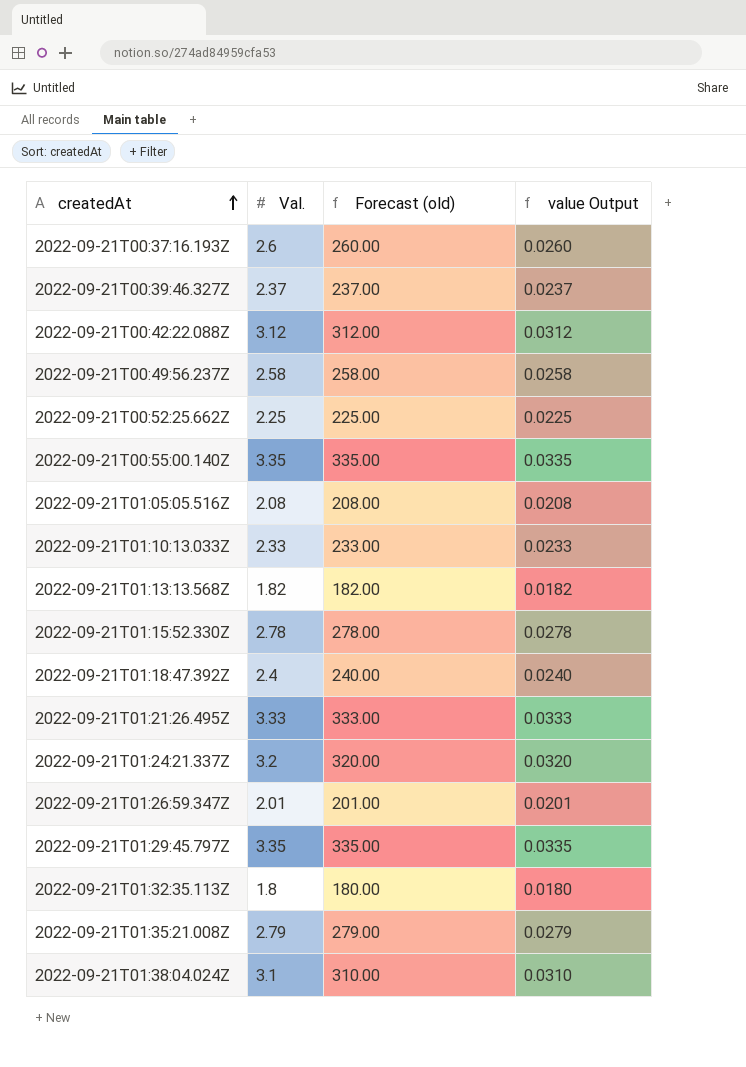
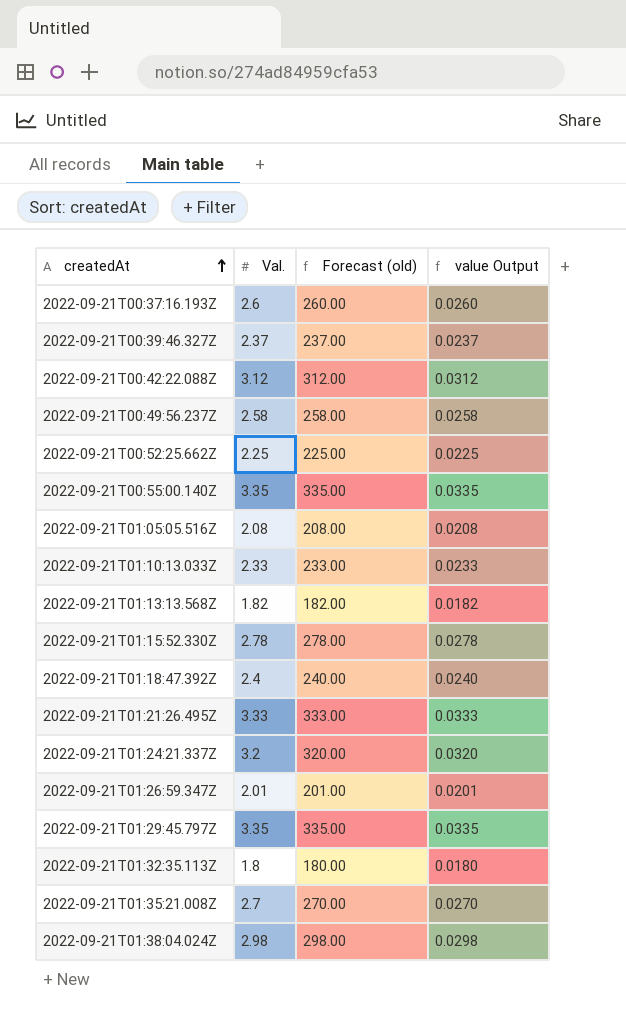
2022-09-21T01:35:21.008Z | Val.: 2.79 -> 2.7
2022-09-21T01:35:21.008Z | Forecast (old): 279.00 -> 270.00
2022-09-21T01:35:21.008Z | value Output: 0.0279 -> 0.0270
2022-09-21T01:38:04.024Z | Val.: 3.1 -> 2.98
2022-09-21T01:38:04.024Z | Forecast (old): 310.00 -> 298.00
2022-09-21T01:38:04.024Z | value Output: 0.0310 -> 0.0298

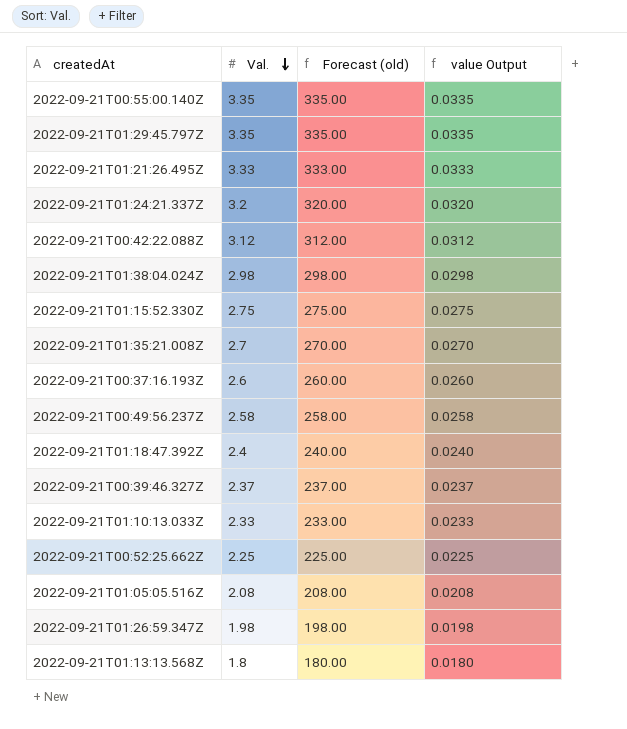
row order: createdAt ascending -> Val. descending
row 2022-09-21T01:32:35.113Z: 1.8 | 180.00 | 0.0180 -> none
2022-09-21T01:15:52.330Z | Val.: 2.78 -> 2.75
2022-09-21T01:15:52.330Z | Forecast (old): 278.00 -> 275.00
2022-09-21T01:15:52.330Z | value Output: 0.0278 -> 0.0275
2022-09-21T01:26:59.347Z | Val.: 2.01 -> 1.98
2022-09-21T01:26:59.347Z | Forecast (old): 201.00 -> 198.00
2022-09-21T01:26:59.347Z | value Output: 0.0201 -> 0.0198
2022-09-21T01:13:13.568Z | Val.: 1.82 -> 1.8
2022-09-21T01:13:13.568Z | Forecast (old): 182.00 -> 180.00
2022-09-21T01:13:13.568Z | value Output: 0.0182 -> 0.0180

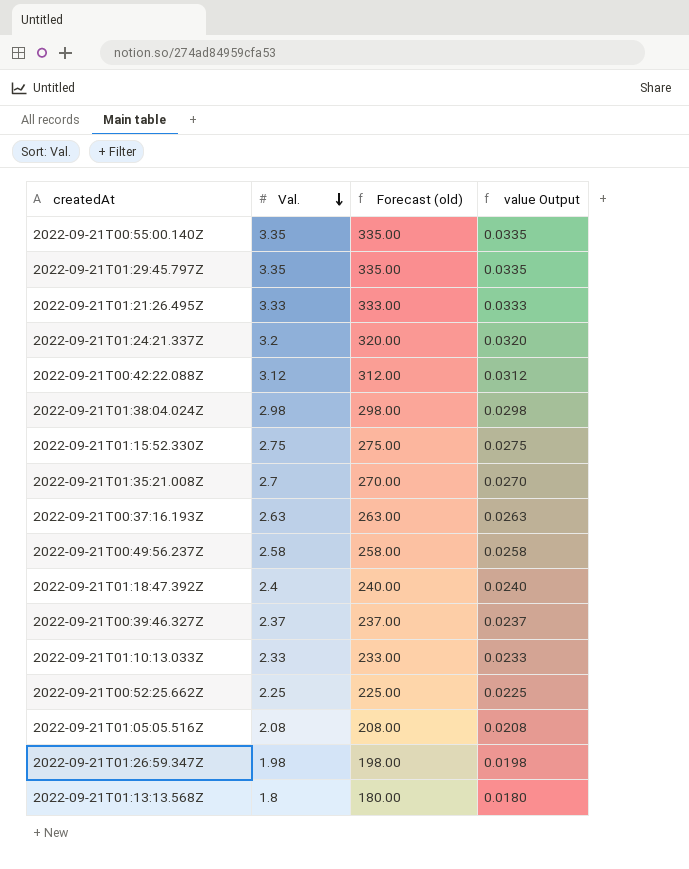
2022-09-21T00:37:16.193Z | Val.: 2.6 -> 2.63
2022-09-21T00:37:16.193Z | Forecast (old): 260.00 -> 263.00
2022-09-21T00:37:16.193Z | value Output: 0.0260 -> 0.0263

